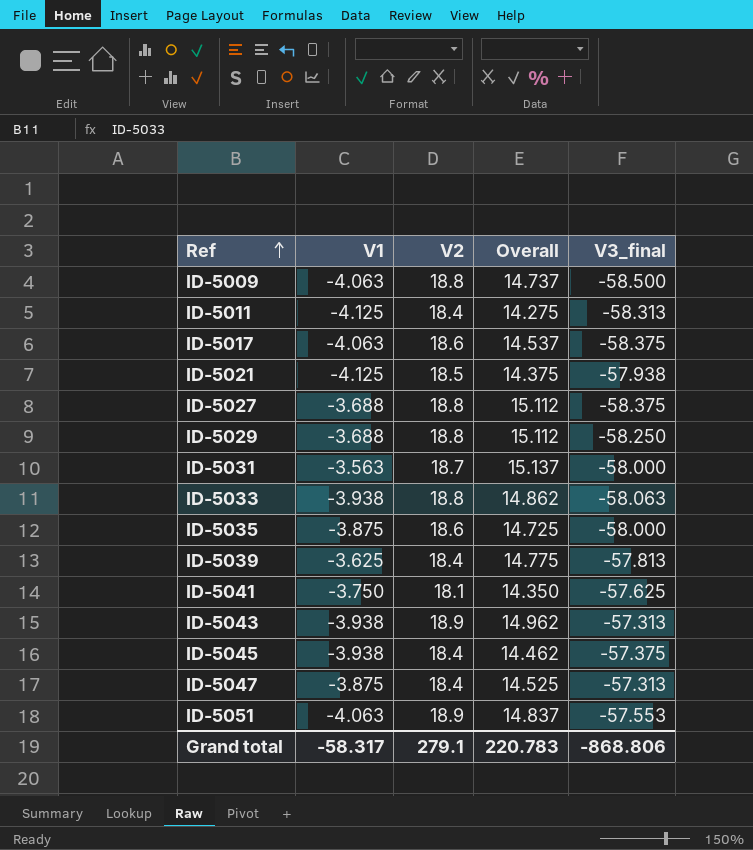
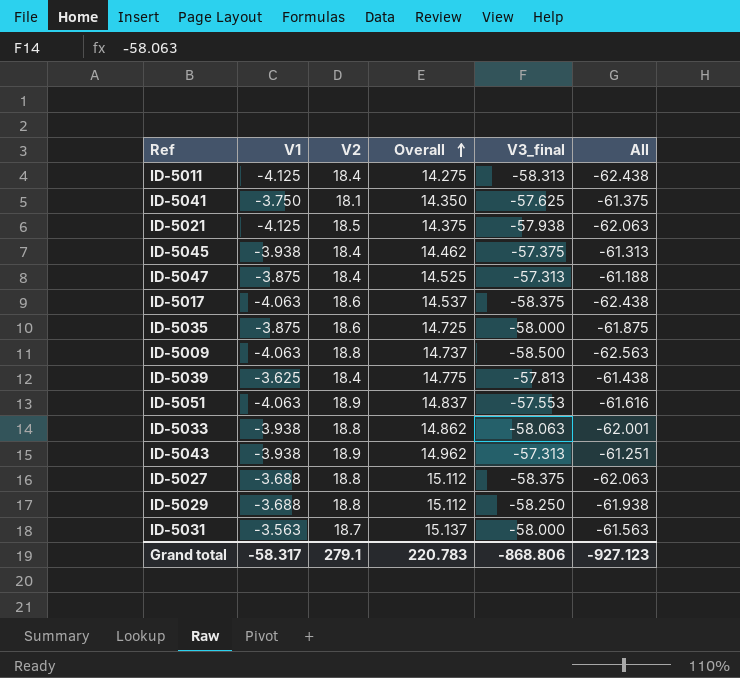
row order: Ref ascending -> Overall ascending
column All | formula: none -> [V1] + [V3_final]

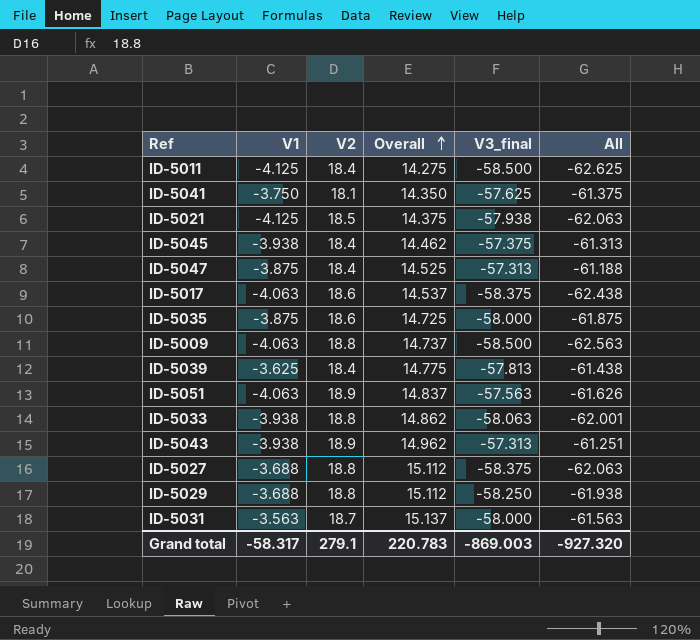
ID-5011 | V3_final: -58.313 -> -58.500
ID-5011 | All: -62.438 -> -62.625
ID-5051 | V3_final: -57.553 -> -57.563
ID-5051 | All: -61.616 -> -61.626
Grand total | V3_final: -868.806 -> -869.003
Grand total | All: -927.123 -> -927.320

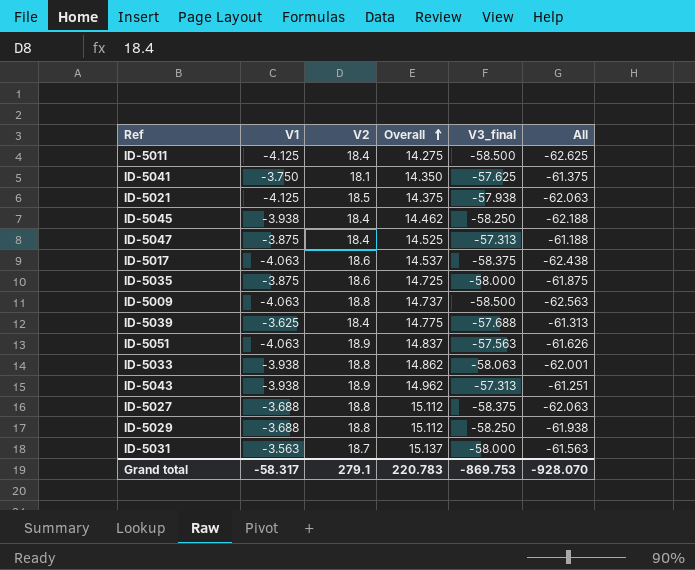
ID-5045 | V3_final: -57.375 -> -58.250
ID-5045 | All: -61.313 -> -62.188
ID-5039 | V3_final: -57.813 -> -57.688
ID-5039 | All: -61.438 -> -61.313
Grand total | V3_final: -869.003 -> -869.753
Grand total | All: -927.320 -> -928.070

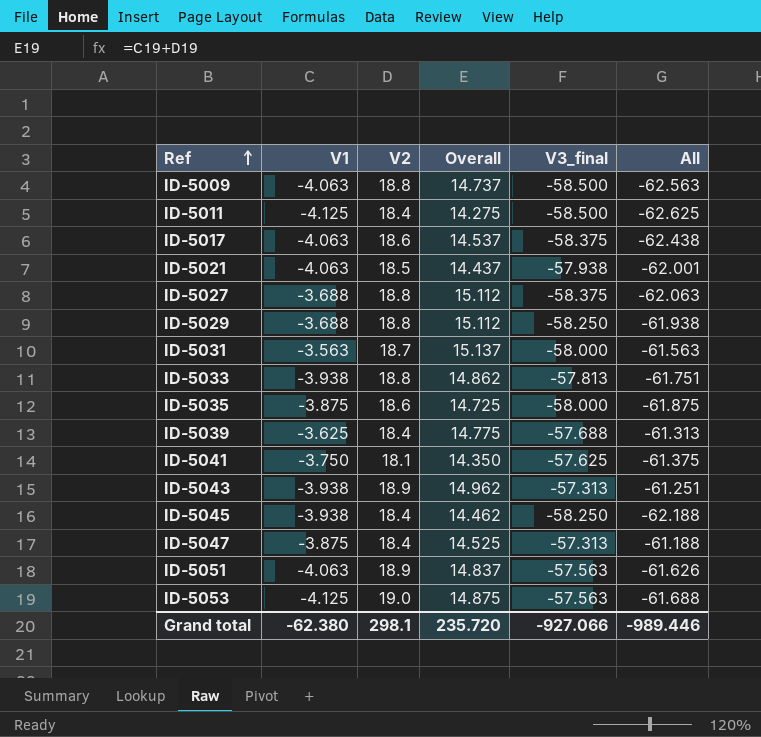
row order: Overall ascending -> Ref ascending
ID-5021 | V1: -4.125 -> -4.063
ID-5021 | Overall: 14.375 -> 14.437
ID-5021 | All: -62.063 -> -62.001
ID-5033 | V3_final: -58.063 -> -57.813
ID-5033 | All: -62.001 -> -61.751
row ID-5053: none -> -4.125 | 19.0 | 14.875 | -57.563 | -61.688
Grand total | V1: -58.317 -> -62.380
Grand total | V2: 279.1 -> 298.1
Grand total | Overall: 220.783 -> 235.720
Grand total | V3_final: -869.753 -> -927.066
Grand total | All: -928.070 -> -989.446

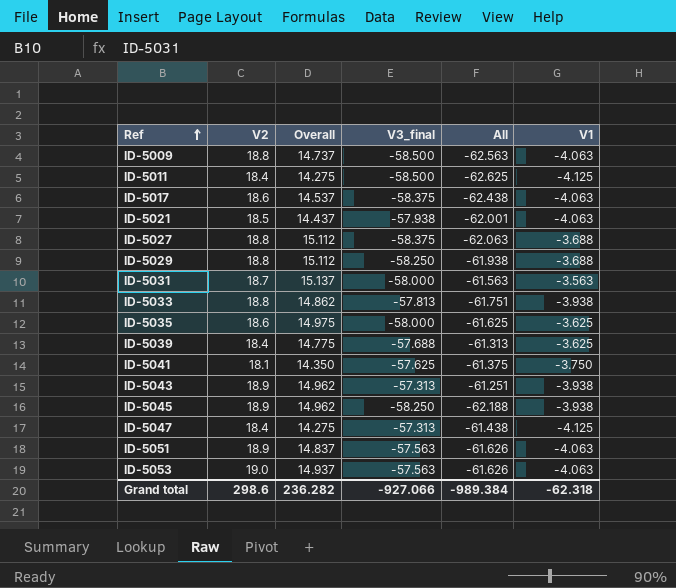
column V1 | position: 2 -> 6
ID-5035 | Overall: 14.725 -> 14.975
ID-5035 | All: -61.875 -> -61.625
ID-5035 | V1: -3.875 -> -3.625
ID-5045 | V2: 18.4 -> 18.9
ID-5045 | Overall: 14.462 -> 14.962
ID-5047 | Overall: 14.525 -> 14.275
ID-5047 | All: -61.188 -> -61.438
ID-5047 | V1: -3.875 -> -4.125
ID-5053 | Overall: 14.875 -> 14.937
ID-5053 | All: -61.688 -> -61.626
ID-5053 | V1: -4.125 -> -4.063
Grand total | V2: 298.1 -> 298.6
Grand total | Overall: 235.720 -> 236.282
Grand total | All: -989.446 -> -989.384
Grand total | V1: -62.380 -> -62.318

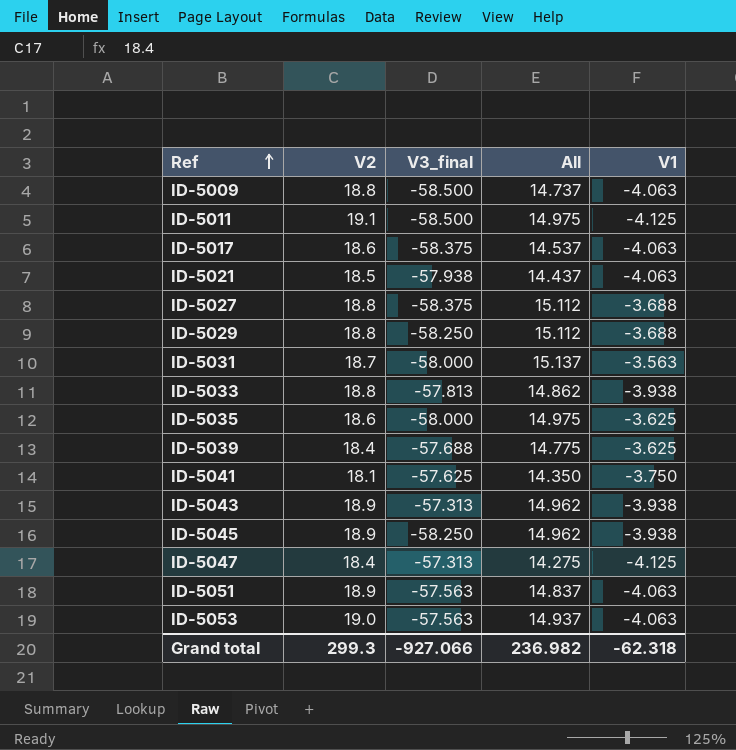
column Overall | formula: [V2] + [V1] -> none
column All | formula: [V3_final] + [V1] -> [V2] + [V1]
ID-5011 | V2: 18.4 -> 19.1
Grand total | V2: 298.6 -> 299.3
Grand total | All: -989.384 -> 236.982

